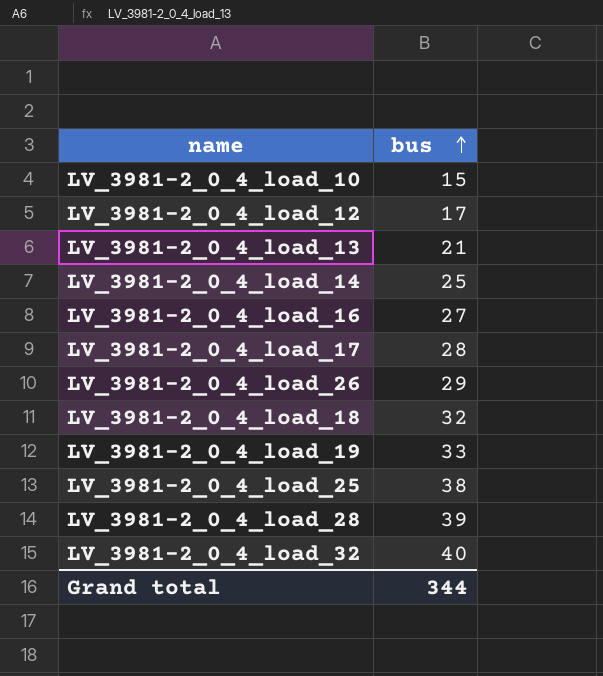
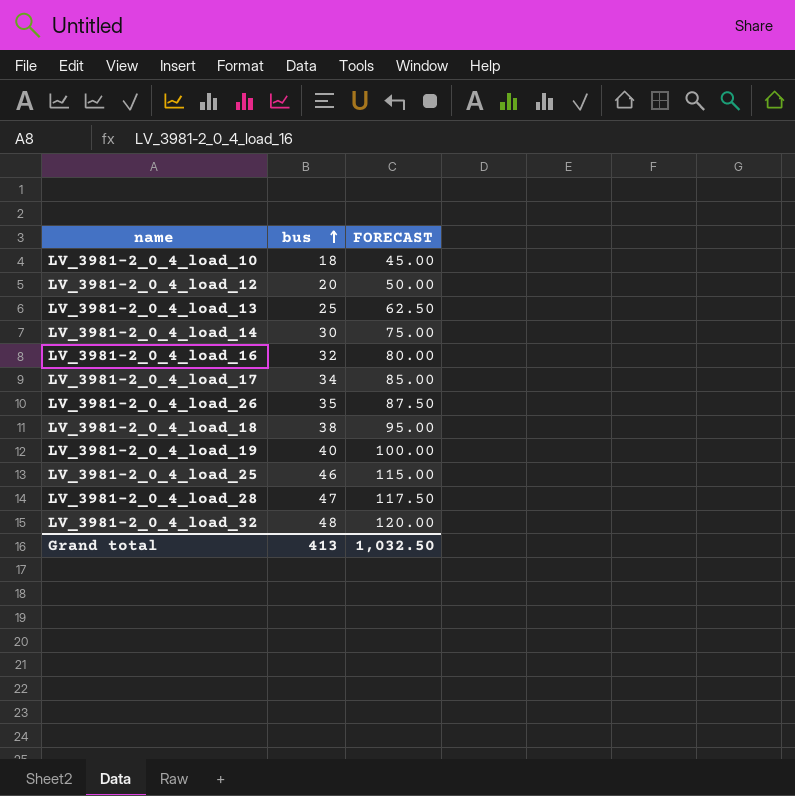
column FORECAST | formula: none -> [bus] * 2.5
LV_3981-2_0_4_load_10 | bus: 15 -> 18
LV_3981-2_0_4_load_12 | bus: 17 -> 20
LV_3981-2_0_4_load_13 | bus: 21 -> 25
LV_3981-2_0_4_load_14 | bus: 25 -> 30
LV_3981-2_0_4_load_16 | bus: 27 -> 32
LV_3981-2_0_4_load_17 | bus: 28 -> 34
LV_3981-2_0_4_load_26 | bus: 29 -> 35
LV_3981-2_0_4_load_18 | bus: 32 -> 38
LV_3981-2_0_4_load_19 | bus: 33 -> 40
LV_3981-2_0_4_load_25 | bus: 38 -> 46
LV_3981-2_0_4_load_28 | bus: 39 -> 47
LV_3981-2_0_4_load_32 | bus: 40 -> 48
Grand total | bus: 344 -> 413

